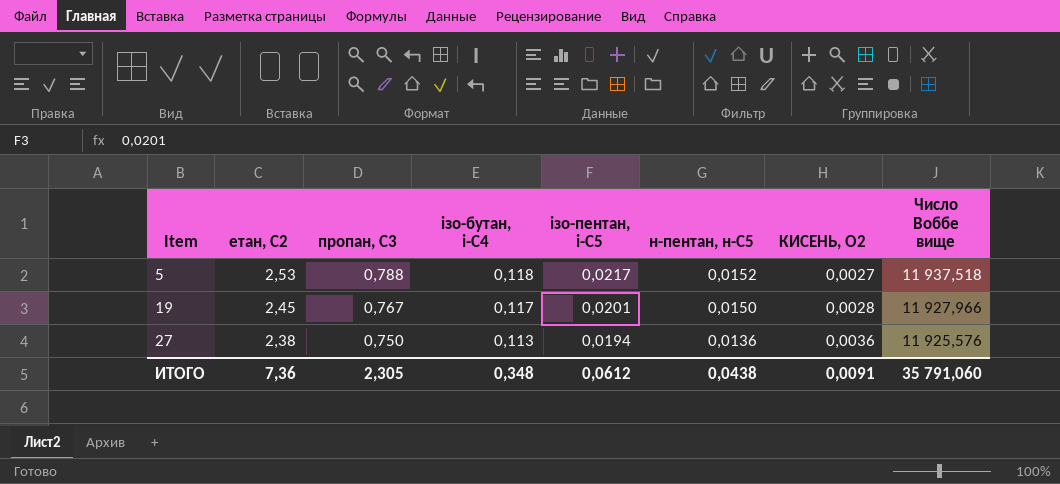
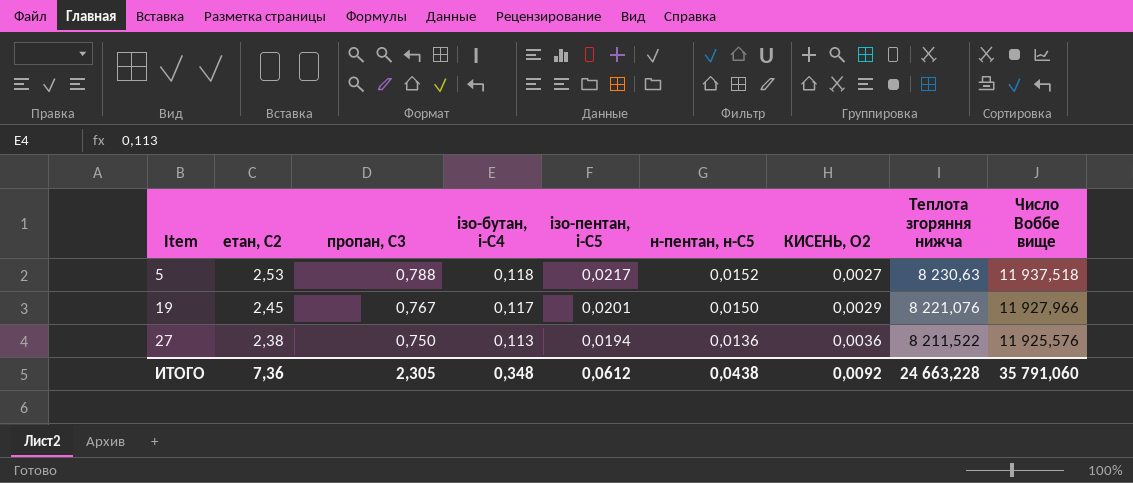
column Теплота згоряння нижча | position: none -> 8
19 | КИСЕНЬ, О2: 0,0028 -> 0,0029
ИТОГО | КИСЕНЬ, О2: 0,0091 -> 0,0092

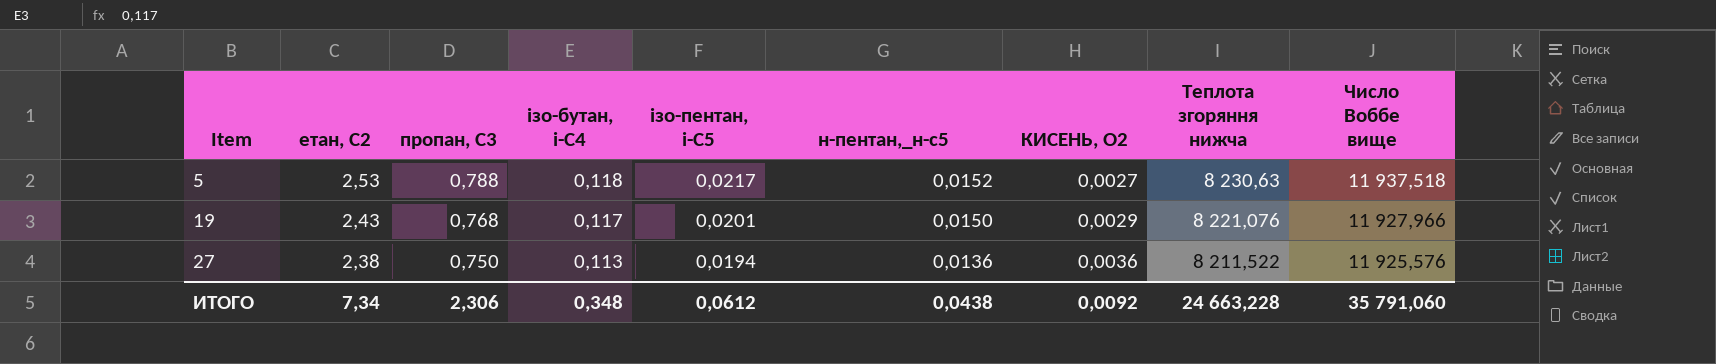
column name: н-пентан, н-С5 -> н-пентан,_н-с5
19 | етан, С2: 2,45 -> 2,43
19 | пропан, С3: 0,767 -> 0,768
ИТОГО | етан, С2: 7,36 -> 7,34
ИТОГО | пропан, С3: 2,305 -> 2,306

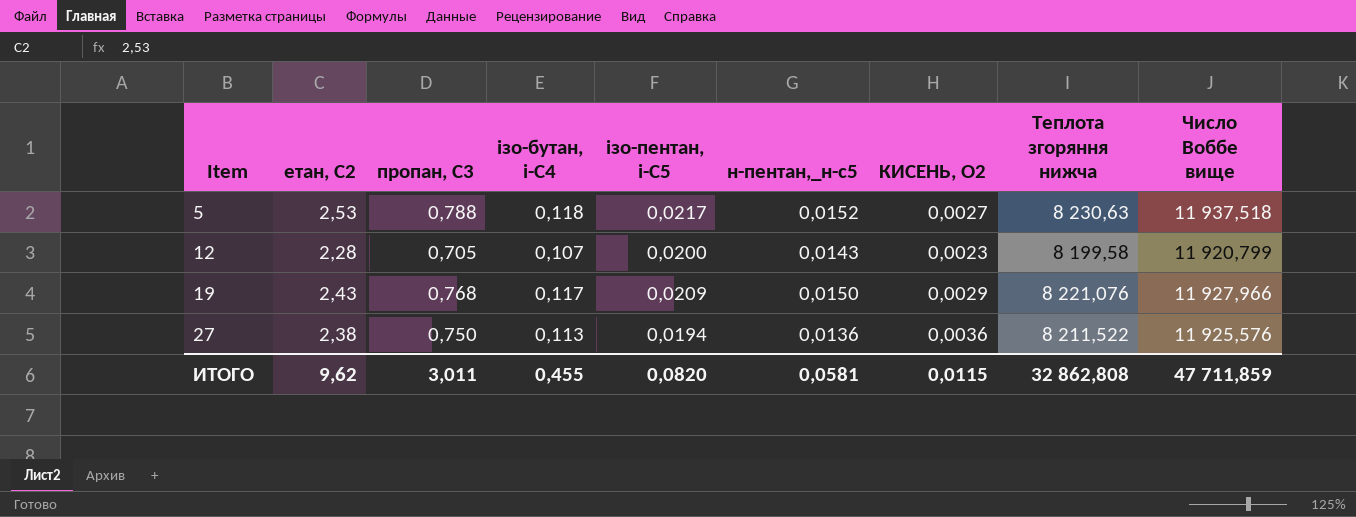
row 12: none -> 2,28 | 0,705 | 0,107 | 0,0200 | 0,0143 | 0,0023 | 8 199,58 | 11 920,799
19 | ізо-пентан, і-С5: 0,0201 -> 0,0209
ИТОГО | етан, С2: 7,34 -> 9,62
ИТОГО | пропан, С3: 2,306 -> 3,011
ИТОГО | ізо-бутан, і-С4: 0,348 -> 0,455
ИТОГО | ізо-пентан, і-С5: 0,0612 -> 0,0820
ИТОГО | н-пентан,_н-с5: 0,0438 -> 0,0581
ИТОГО | КИСЕНЬ, О2: 0,0092 -> 0,0115
ИТОГО | Теплота згоряння нижча: 24 663,228 -> 32 862,808
ИТОГО | Число Воббе вище: 35 791,060 -> 47 711,859

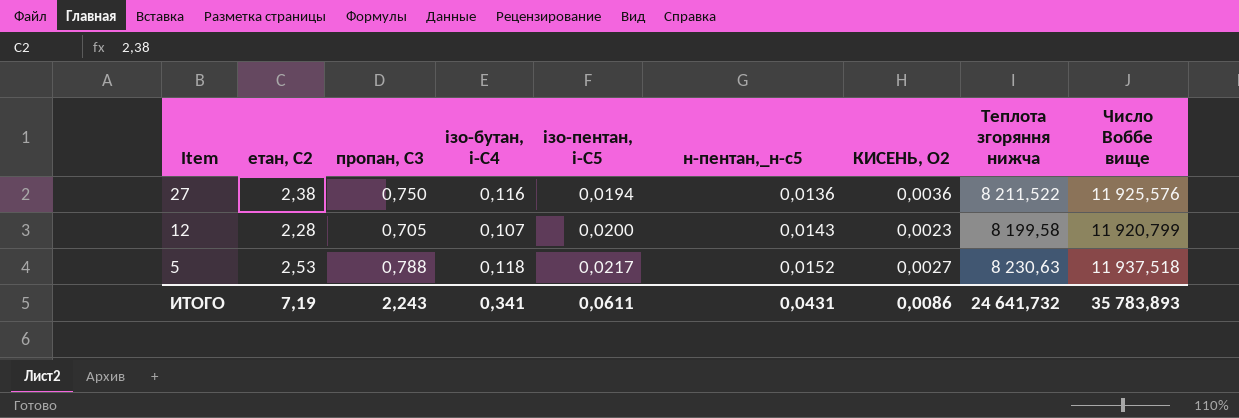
row order: Item ascending -> Item descending
row 19: 2,43 | 0,768 | 0,117 | 0,0209 | 0,0150 | 0,0029 | 8 221,076 | 11 927,966 -> none
27 | ізо-бутан, і-С4: 0,113 -> 0,116
ИТОГО | етан, С2: 9,62 -> 7,19
ИТОГО | пропан, С3: 3,011 -> 2,243
ИТОГО | ізо-бутан, і-С4: 0,455 -> 0,341
ИТОГО | ізо-пентан, і-С5: 0,0820 -> 0,0611
ИТОГО | н-пентан,_н-с5: 0,0581 -> 0,0431
ИТОГО | КИСЕНЬ, О2: 0,0115 -> 0,0086
ИТОГО | Теплота згоряння нижча: 32 862,808 -> 24 641,732
ИТОГО | Число Воббе вище: 47 711,859 -> 35 783,893

